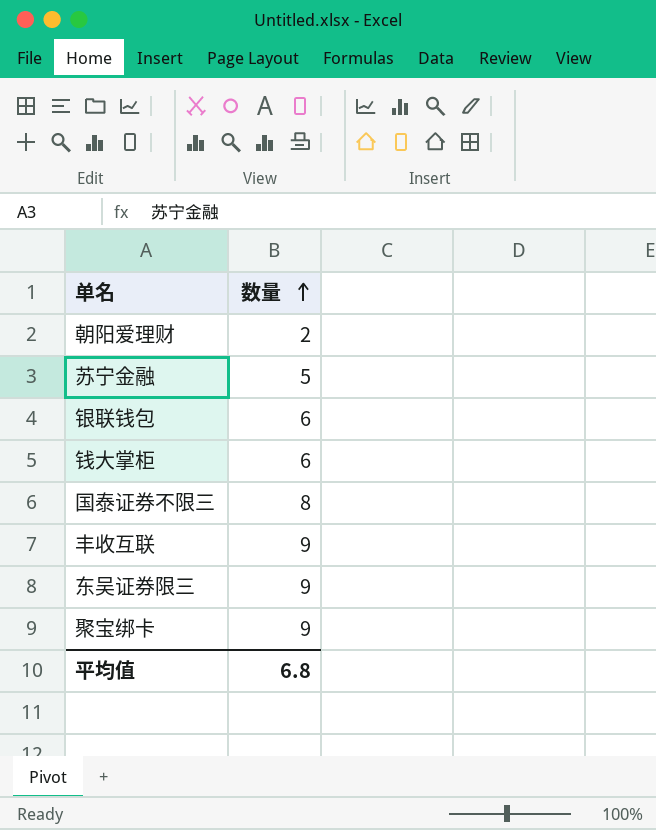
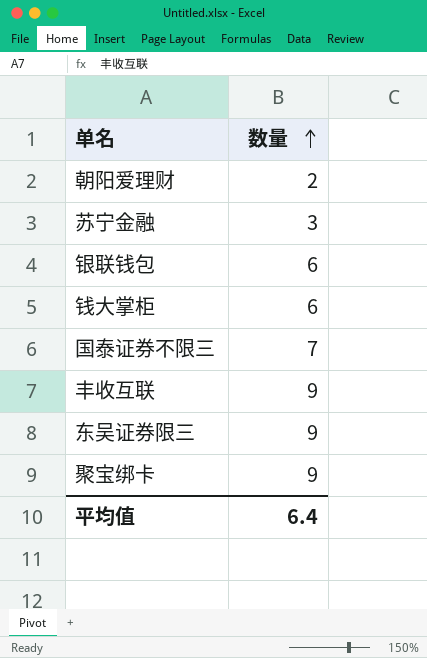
苏宁金融 | 数量: 5 -> 3
国泰证券不限三 | 数量: 8 -> 7
平均值 | 数量: 6.8 -> 6.4

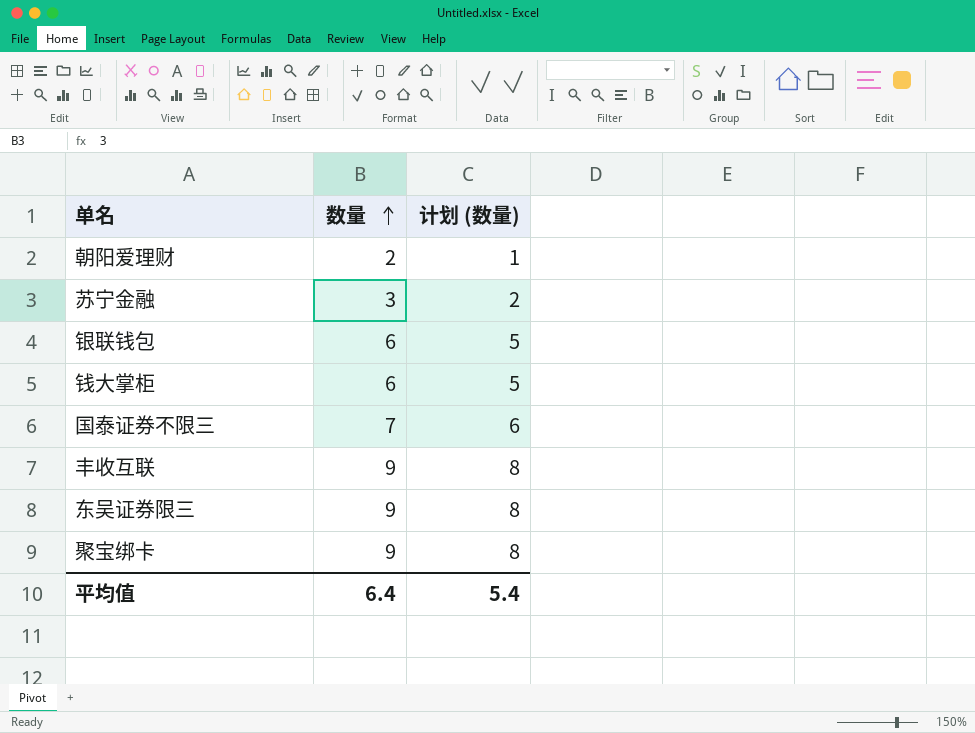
column 计划 (数量) | formula: none -> [数量] - 1

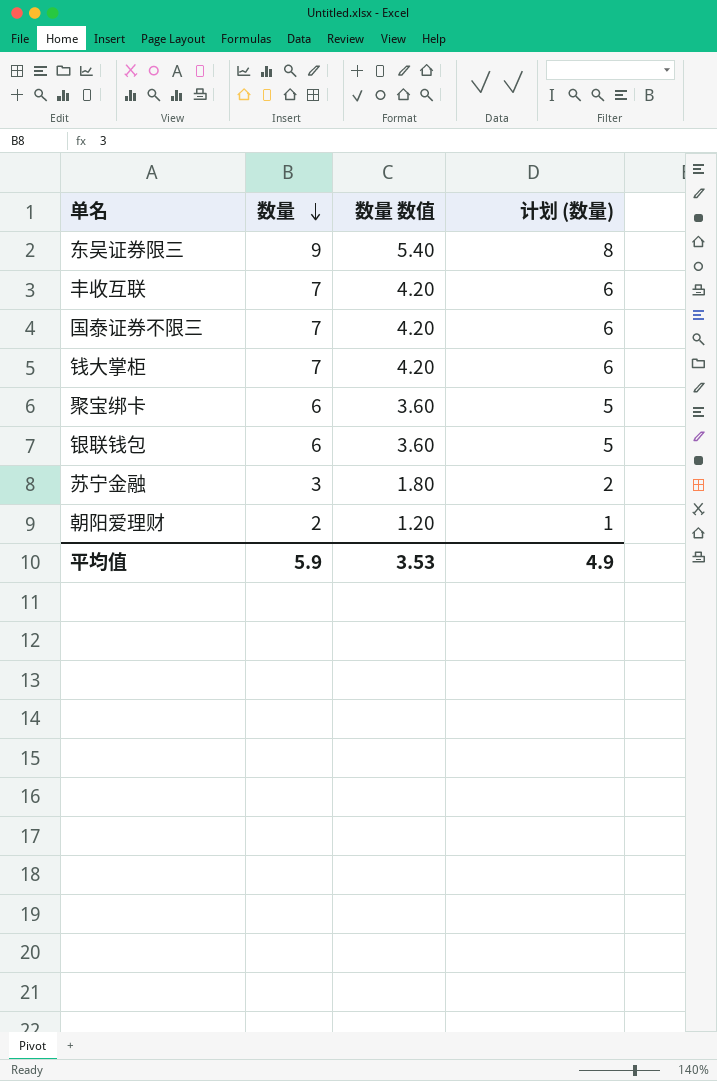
row order: 数量 ascending -> 数量 descending
column 数量 数值 | formula: none -> [数量] * 0.6
丰收互联 | 数量: 9 -> 7
丰收互联 | 计划 (数量): 8 -> 6
钱大掌柜 | 数量: 6 -> 7
钱大掌柜 | 计划 (数量): 5 -> 6
聚宝绑卡 | 数量: 9 -> 6
聚宝绑卡 | 计划 (数量): 8 -> 5
平均值 | 数量: 6.4 -> 5.9
平均值 | 计划 (数量): 5.4 -> 4.9

